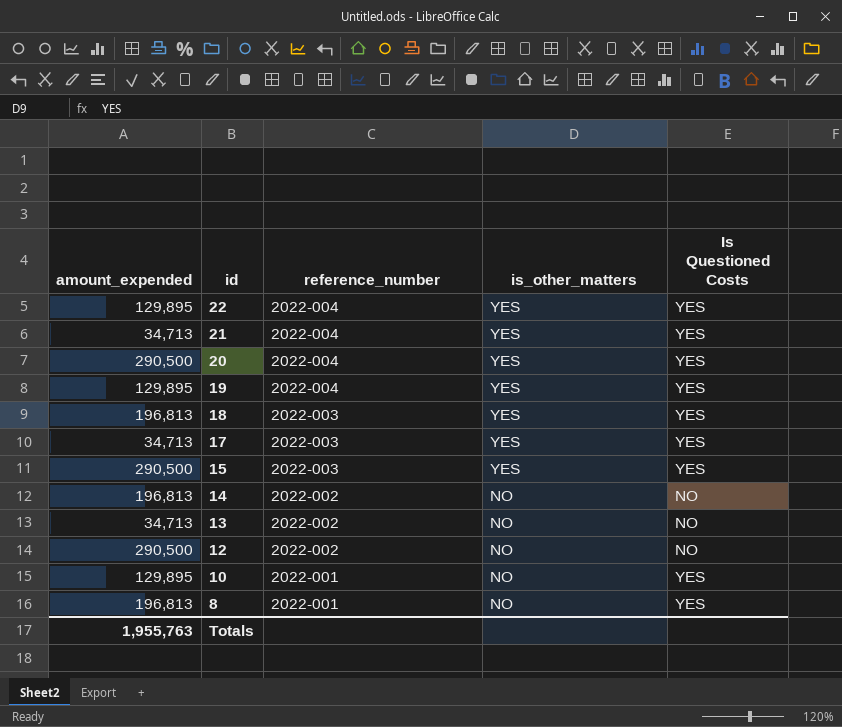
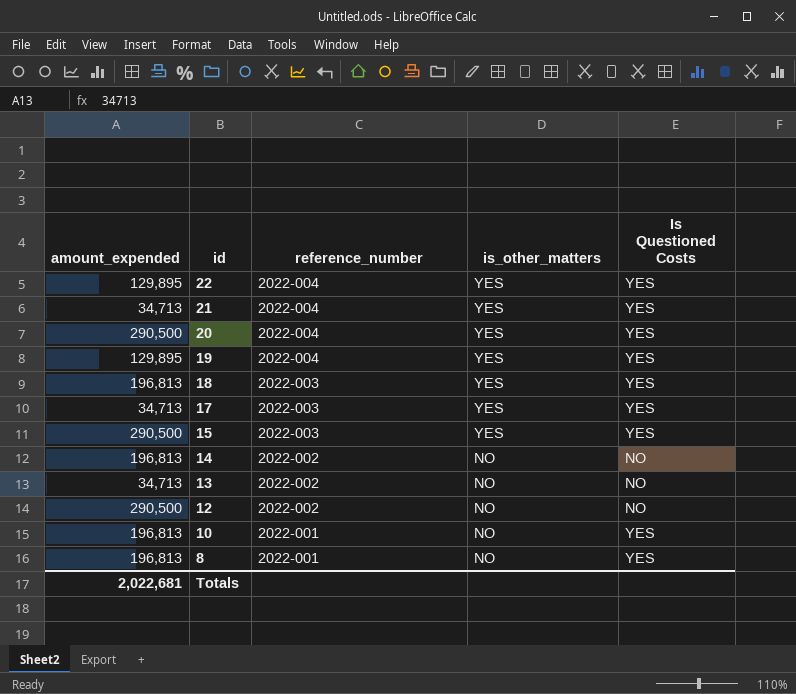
10 | amount_expended: 129,895 -> 196,813
Totals | amount_expended: 1,955,763 -> 2,022,681

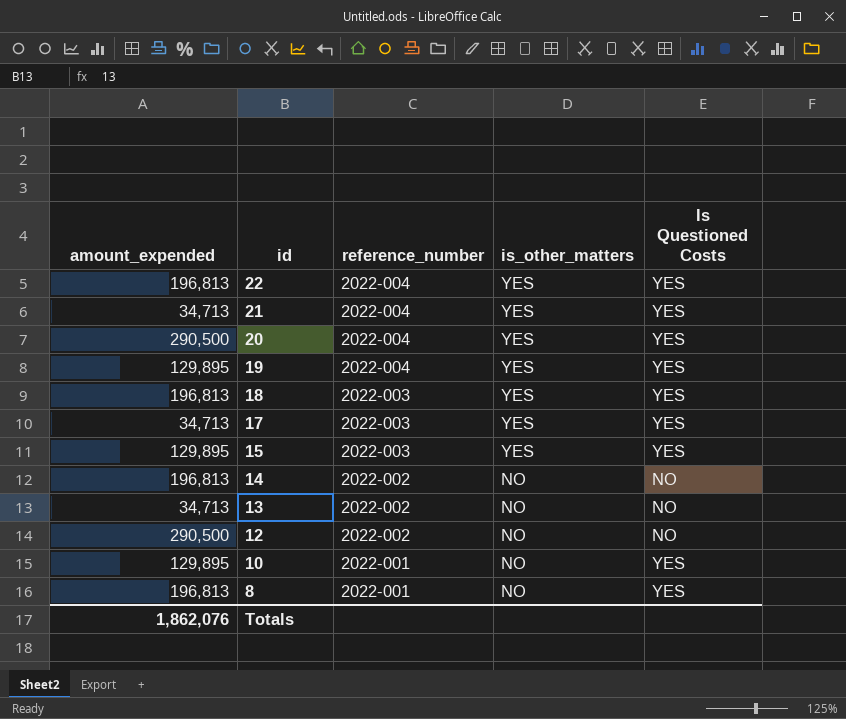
22 | amount_expended: 129,895 -> 196,813
15 | amount_expended: 290,500 -> 129,895
10 | amount_expended: 196,813 -> 129,895
Totals | amount_expended: 2,022,681 -> 1,862,076

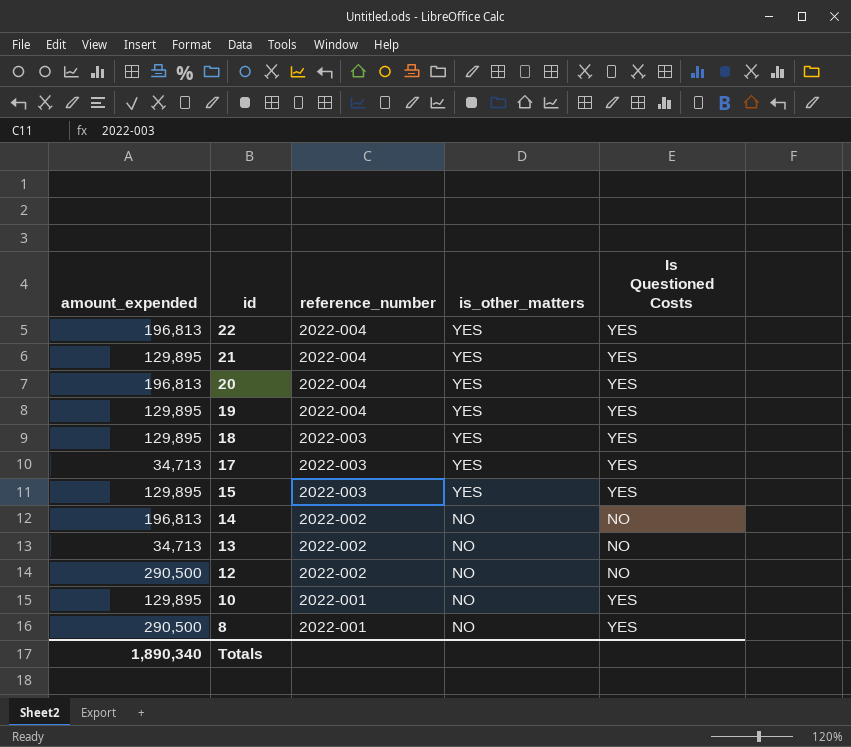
21 | amount_expended: 34,713 -> 129,895
20 | amount_expended: 290,500 -> 196,813
18 | amount_expended: 196,813 -> 129,895
8 | amount_expended: 196,813 -> 290,500
Totals | amount_expended: 1,862,076 -> 1,890,340

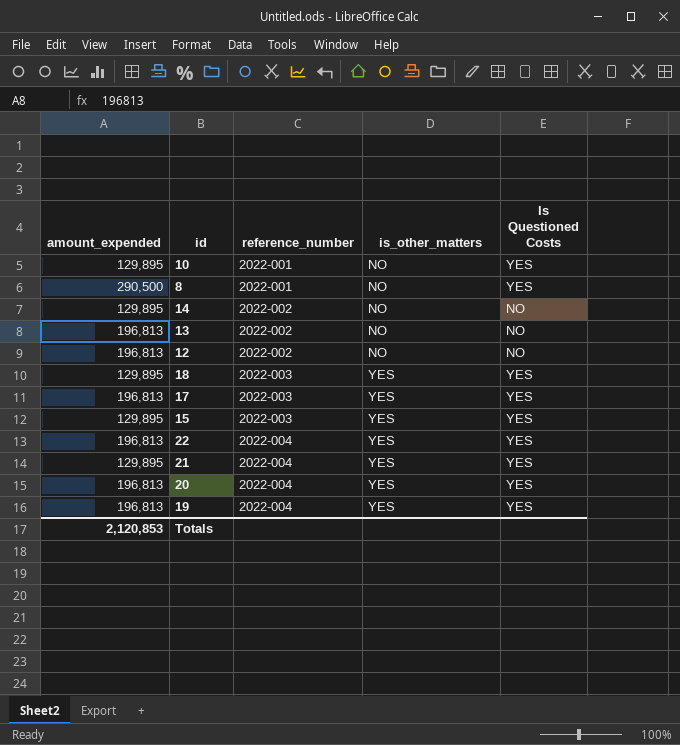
row order: id descending -> reference_number ascending
14 | amount_expended: 196,813 -> 129,895
13 | amount_expended: 34,713 -> 196,813
12 | amount_expended: 290,500 -> 196,813
17 | amount_expended: 34,713 -> 196,813
19 | amount_expended: 129,895 -> 196,813
Totals | amount_expended: 1,890,340 -> 2,120,853

